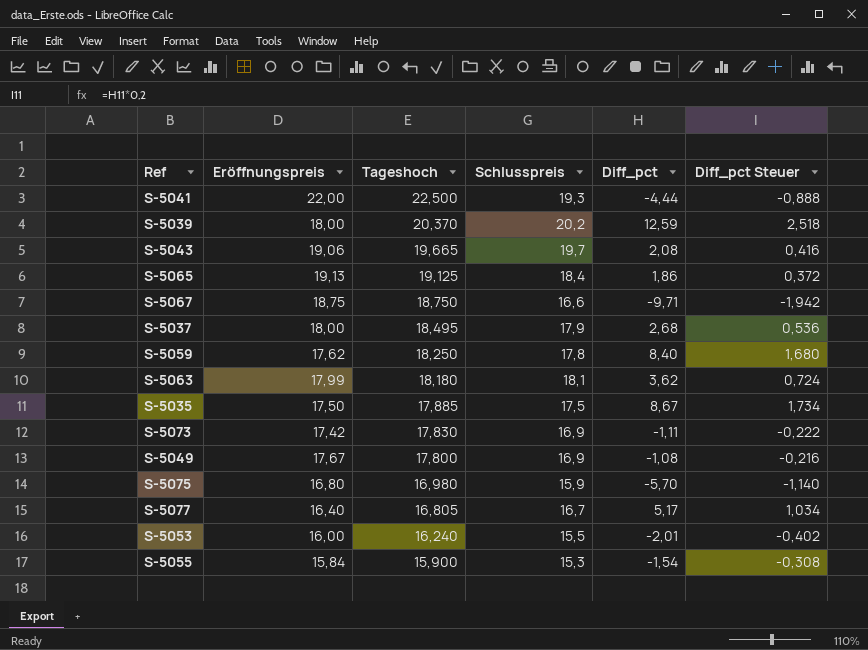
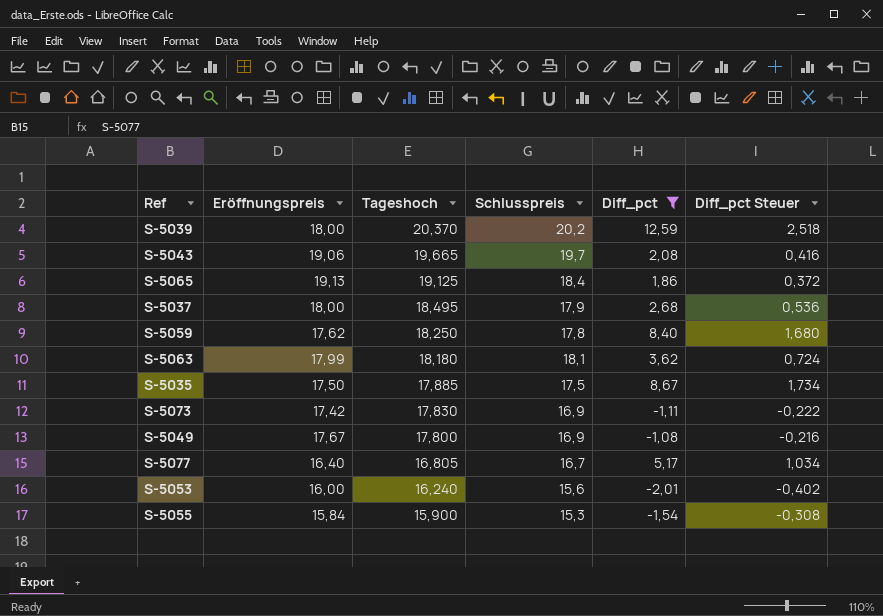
filter: none -> Diff_pct >= -2,01
S-5053 | Schlusspreis: 15,5 -> 15,6

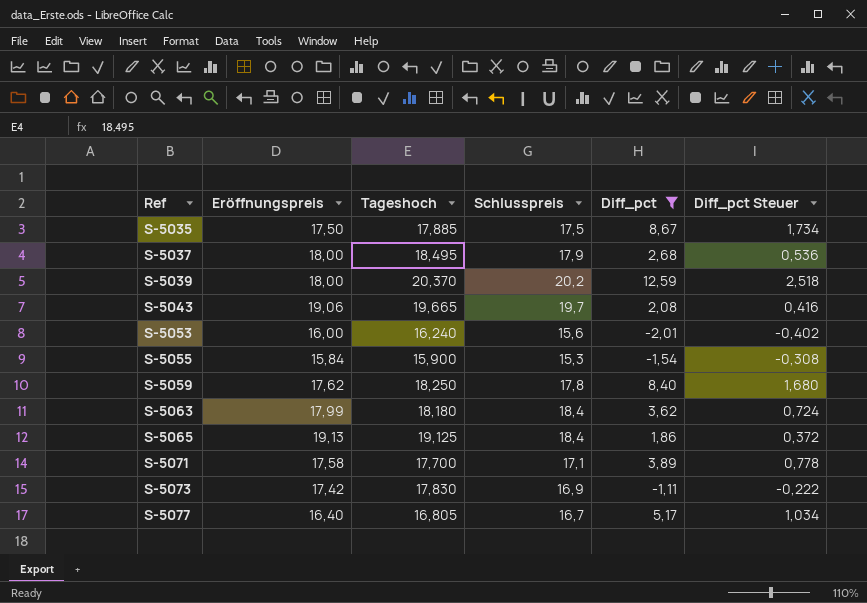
row order: Tageshoch descending -> Ref ascending
row S-5049: 17,67 | 17,800 | 16,9 | -1,08 | -0,216 -> none
S-5063 | Schlusspreis: 18,1 -> 18,4
row S-5071: none -> 17,58 | 17,700 | 17,1 | 3,89 | 0,778

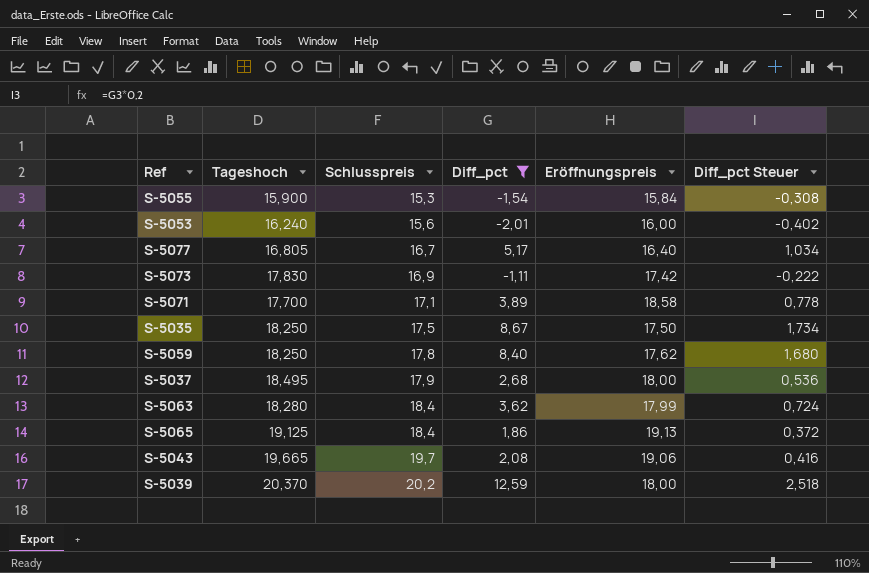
row order: Ref ascending -> Schlusspreis ascending
column Eröffnungspreis | position: 2 -> 5
S-5071 | Eröffnungspreis: 17,58 -> 18,58
S-5035 | Tageshoch: 17,885 -> 18,250
S-5063 | Tageshoch: 18,180 -> 18,280

